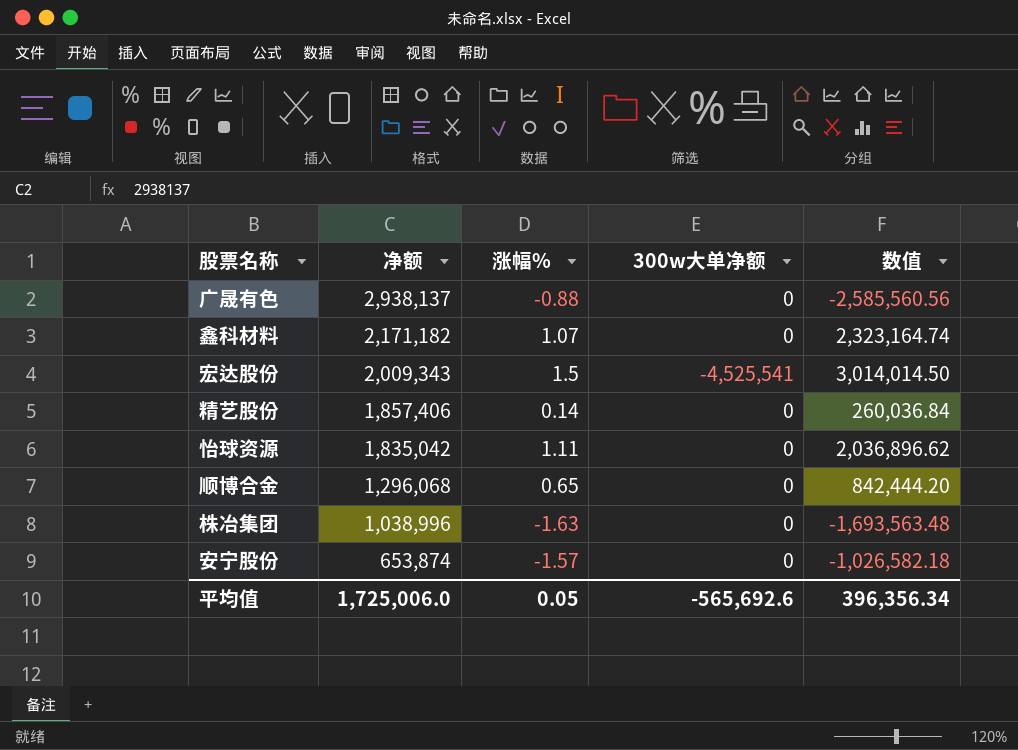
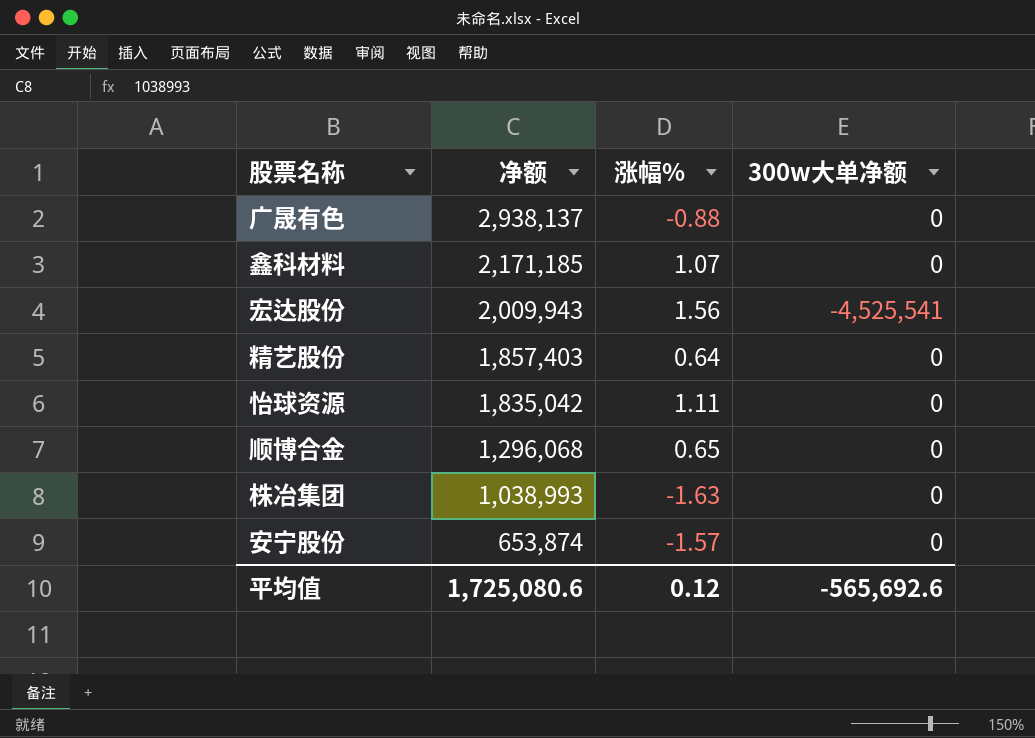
column 数值 | formula: [净额] * [涨幅%] -> none
鑫科材料 | 净额: 2,171,182 -> 2,171,185
宏达股份 | 净额: 2,009,343 -> 2,009,943
宏达股份 | 涨幅%: 1.5 -> 1.56
精艺股份 | 净额: 1,857,406 -> 1,857,403
精艺股份 | 涨幅%: 0.14 -> 0.64
株冶集团 | 净额: 1,038,996 -> 1,038,993
平均值 | 净额: 1,725,006.0 -> 1,725,080.6
平均值 | 涨幅%: 0.05 -> 0.12

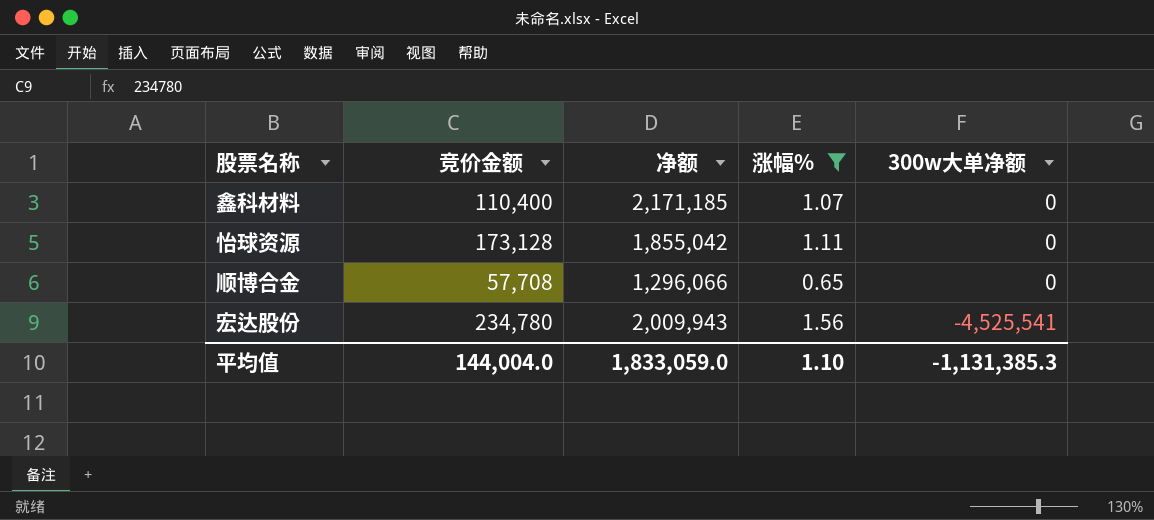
filter: none -> 涨幅% >= 0.65
row order: 净额 descending -> 300w大单净额 descending
column 竞价金额 | position: none -> 2
怡球资源 | 净额: 1,835,042 -> 1,855,042
顺博合金 | 净额: 1,296,068 -> 1,296,066
平均值 | 净额: 1,725,080.6 -> 1,833,059.0
平均值 | 涨幅%: 0.12 -> 1.10
平均值 | 300w大单净额: -565,692.6 -> -1,131,385.3

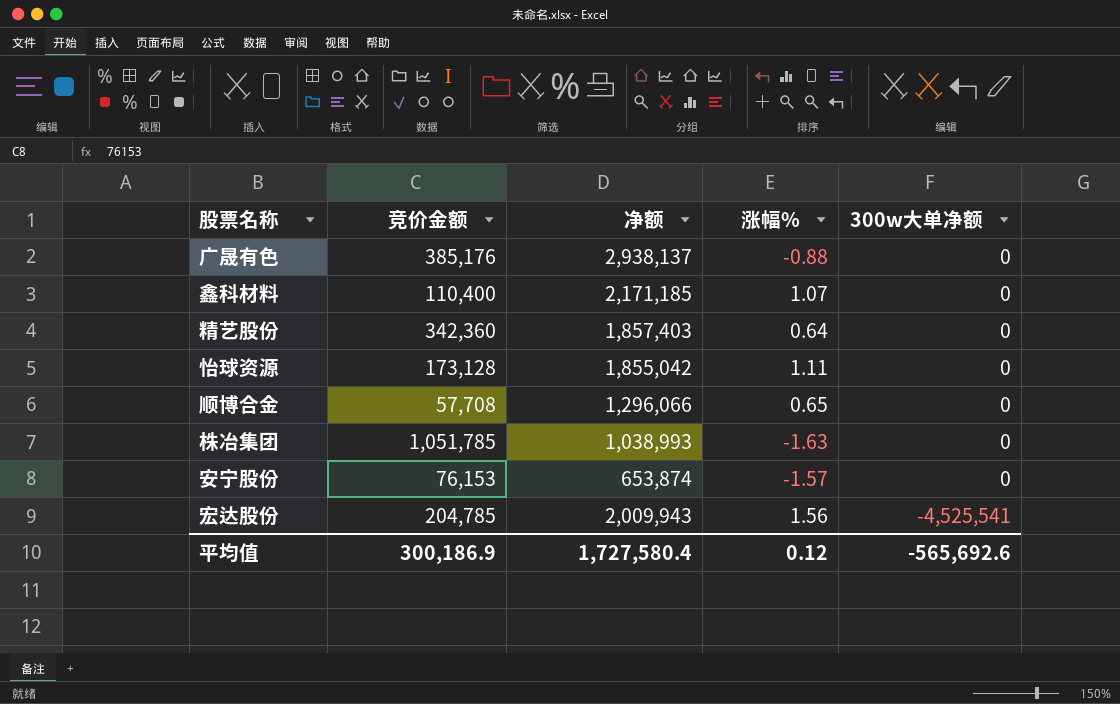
filter: 涨幅% >= 0.65 -> none
宏达股份 | 竞价金额: 234,780 -> 204,785
平均值 | 竞价金额: 144,004.0 -> 300,186.9
平均值 | 净额: 1,833,059.0 -> 1,727,580.4
平均值 | 涨幅%: 1.10 -> 0.12
平均值 | 300w大单净额: -1,131,385.3 -> -565,692.6

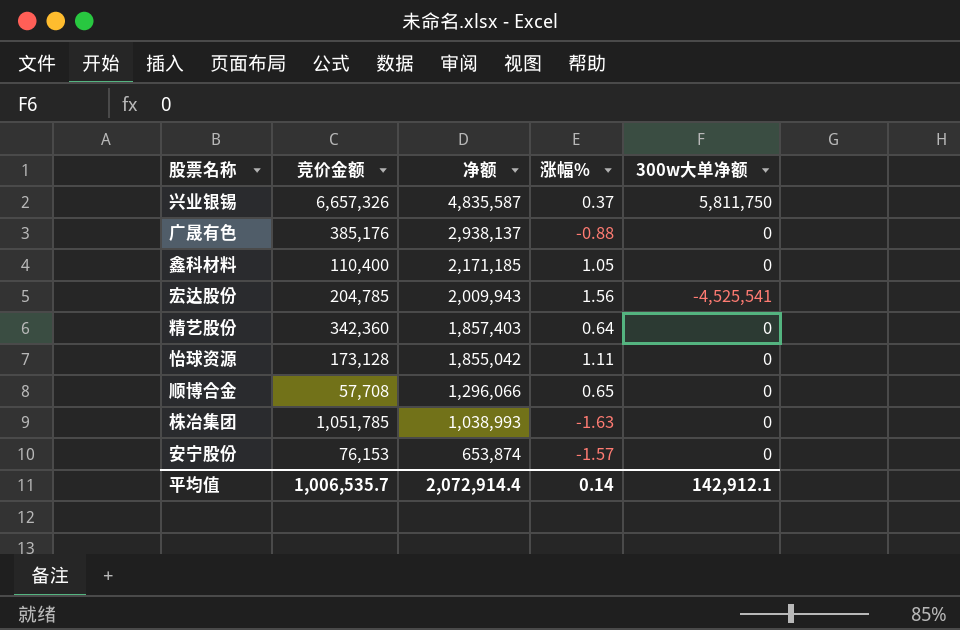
row order: 300w大单净额 descending -> 净额 descending
row 兴业银锡: none -> 6,657,326 | 4,835,587 | 0.37 | 5,811,750
鑫科材料 | 涨幅%: 1.07 -> 1.05
平均值 | 竞价金额: 300,186.9 -> 1,006,535.7
平均值 | 净额: 1,727,580.4 -> 2,072,914.4
平均值 | 涨幅%: 0.12 -> 0.14
平均值 | 300w大单净额: -565,692.6 -> 142,912.1

